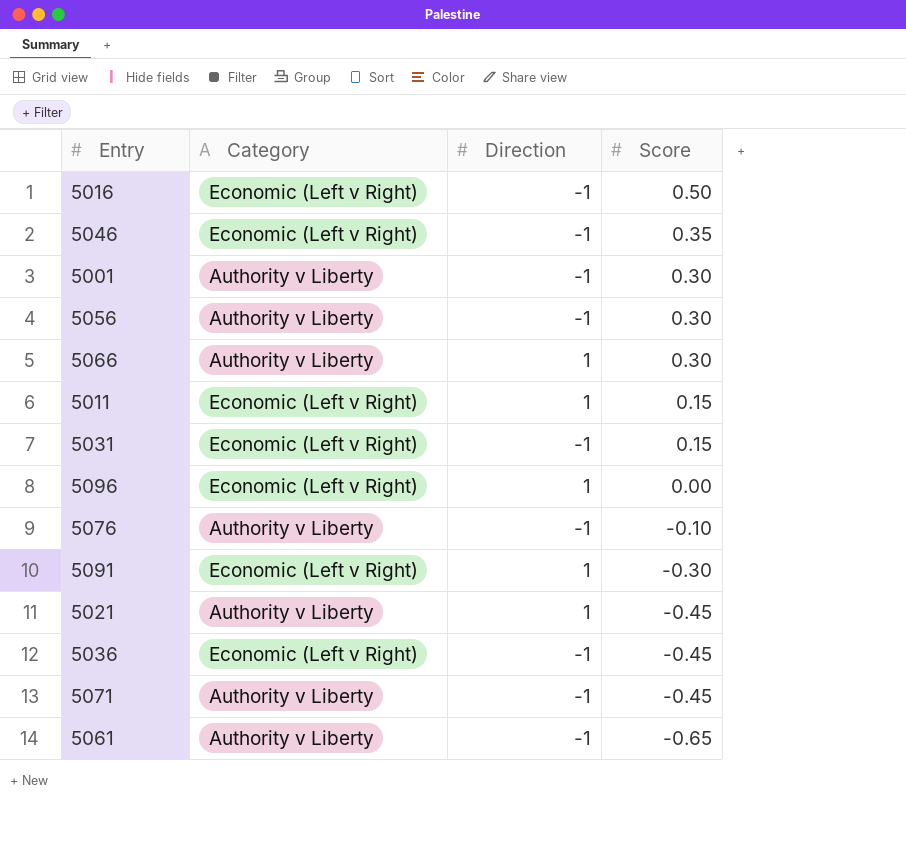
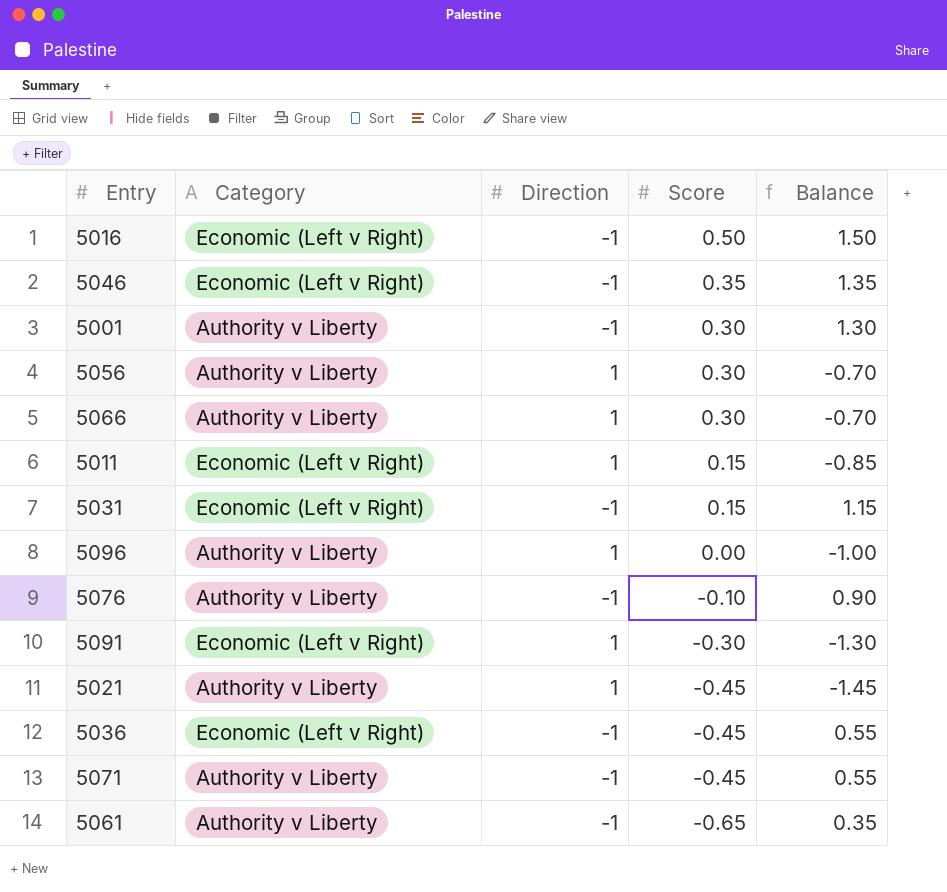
column Balance | formula: none -> [Score] - [Direction]
5056 | Direction: -1 -> 1
5096 | Category: Economic (Left v Right) -> Authority v Liberty

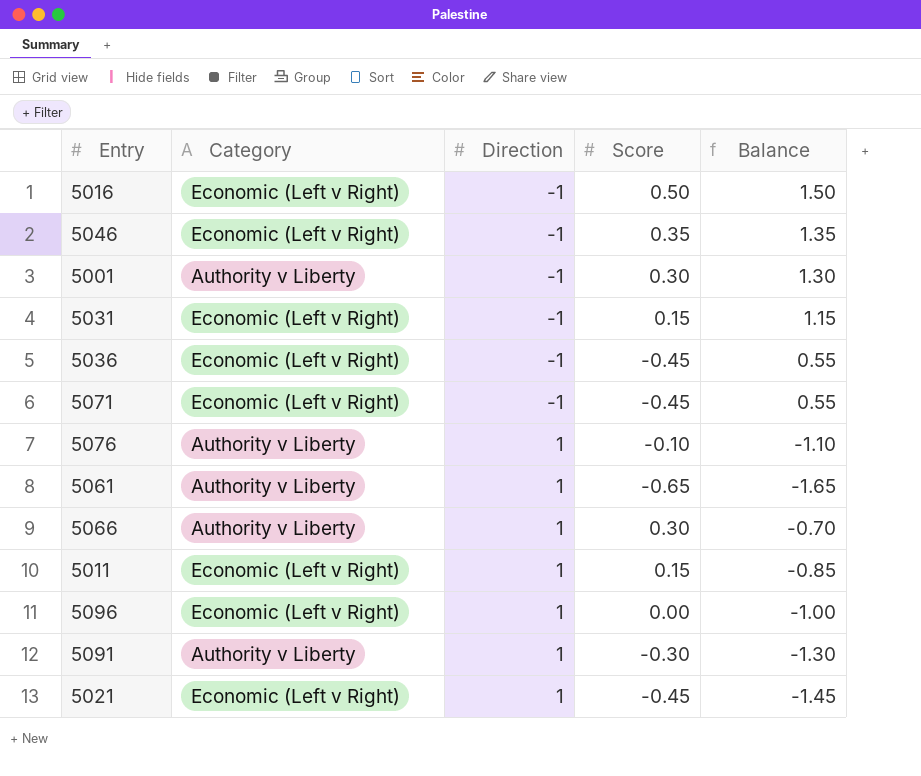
row order: Score descending -> Direction ascending
row 5056: Authority v Liberty | 1 | 0.30 | -0.70 -> none
5071 | Category: Authority v Liberty -> Economic (Left v Right)
5076 | Direction: -1 -> 1
5076 | Balance: 0.90 -> -1.10
5061 | Direction: -1 -> 1
5061 | Balance: 0.35 -> -1.65
5096 | Category: Authority v Liberty -> Economic (Left v Right)
5091 | Category: Economic (Left v Right) -> Authority v Liberty
5021 | Category: Authority v Liberty -> Economic (Left v Right)

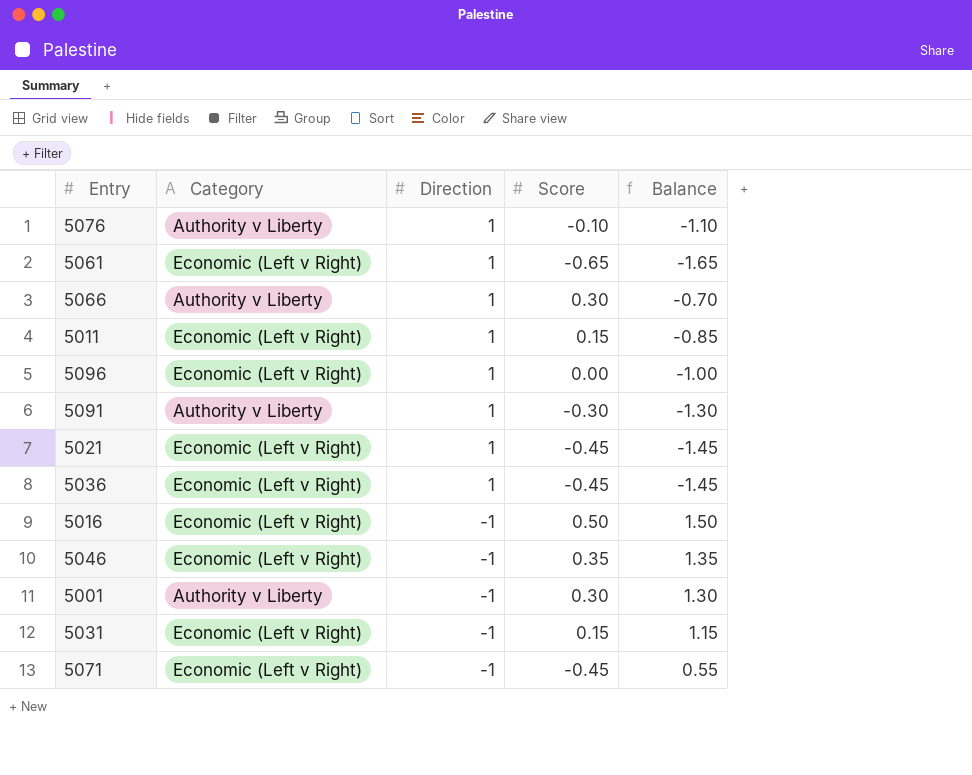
row order: Direction ascending -> Direction descending
5061 | Category: Authority v Liberty -> Economic (Left v Right)
5036 | Direction: -1 -> 1
5036 | Balance: 0.55 -> -1.45

